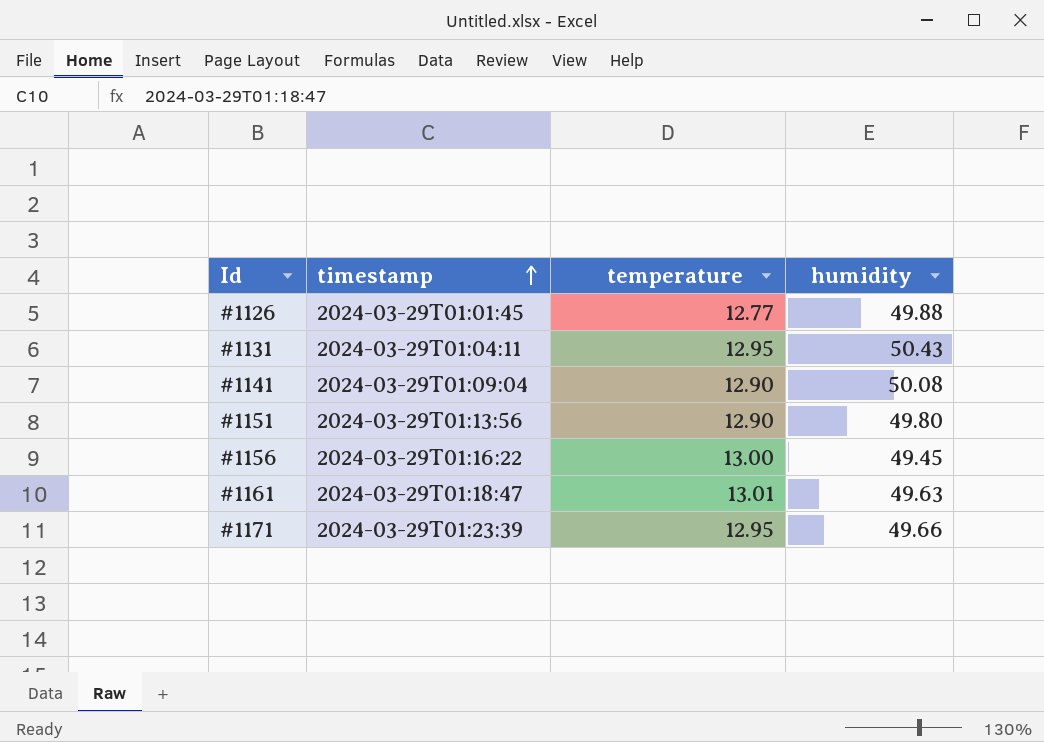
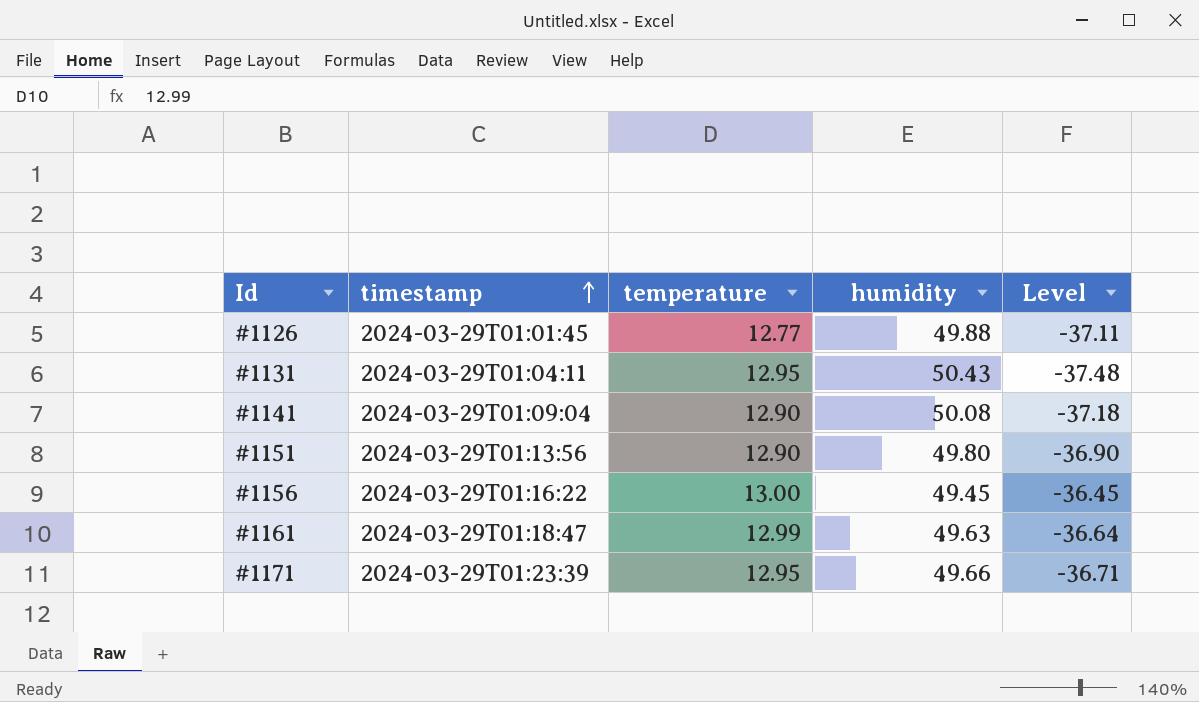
column Level | formula: none -> [temperature] - [humidity]
#1161 | temperature: 13.01 -> 12.99

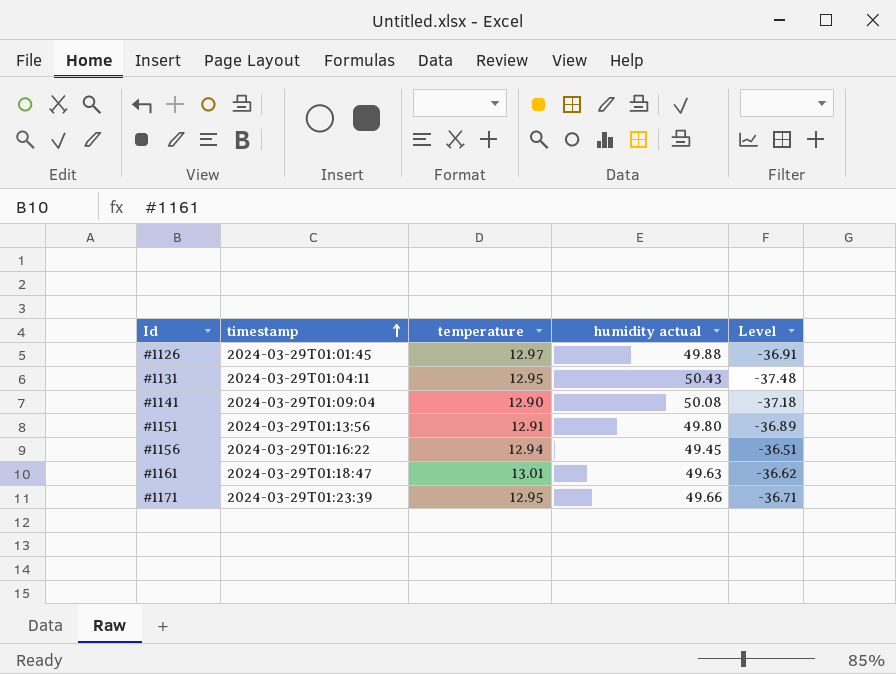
column name: humidity -> humidity actual
#1126 | temperature: 12.77 -> 12.97
#1126 | Level: -37.11 -> -36.91
#1151 | temperature: 12.90 -> 12.91
#1151 | Level: -36.90 -> -36.89
#1156 | temperature: 13.00 -> 12.94
#1156 | Level: -36.45 -> -36.51
#1161 | temperature: 12.99 -> 13.01
#1161 | Level: -36.64 -> -36.62

